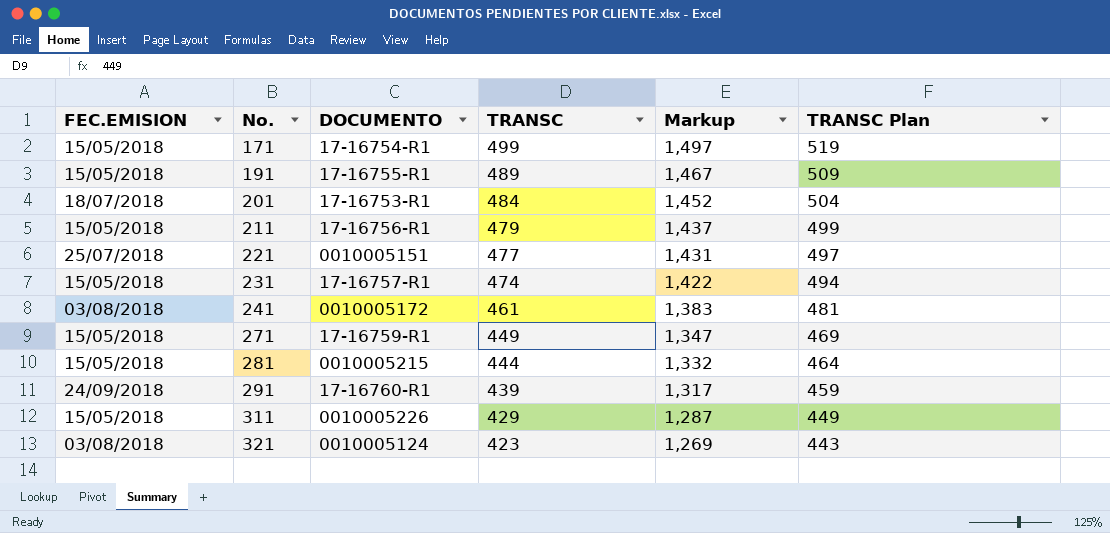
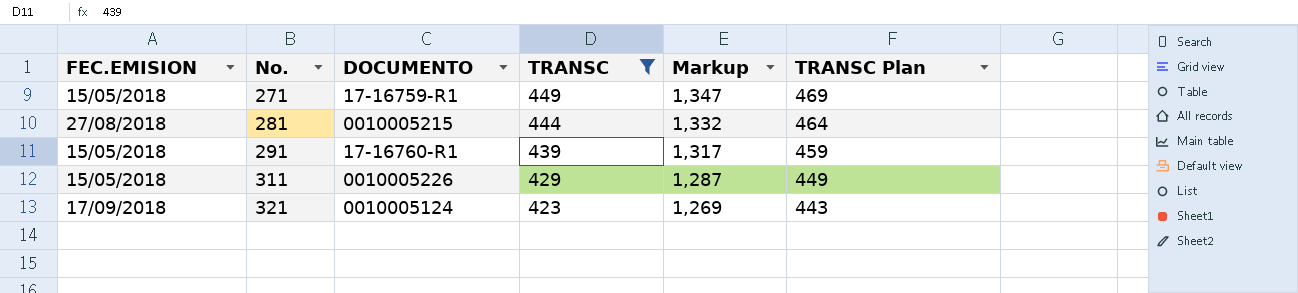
filter: none -> TRANSC <= 449
281 | FEC.EMISION: 15/05/2018 -> 27/08/2018
291 | FEC.EMISION: 24/09/2018 -> 15/05/2018
321 | FEC.EMISION: 03/08/2018 -> 17/09/2018

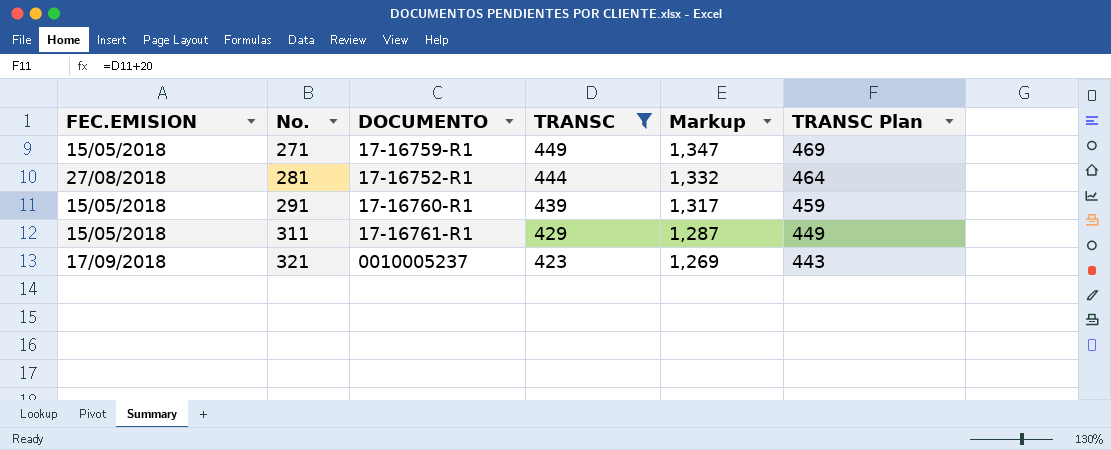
281 | DOCUMENTO: 0010005215 -> 17-16752-R1
311 | DOCUMENTO: 0010005226 -> 17-16761-R1
321 | DOCUMENTO: 0010005124 -> 0010005237

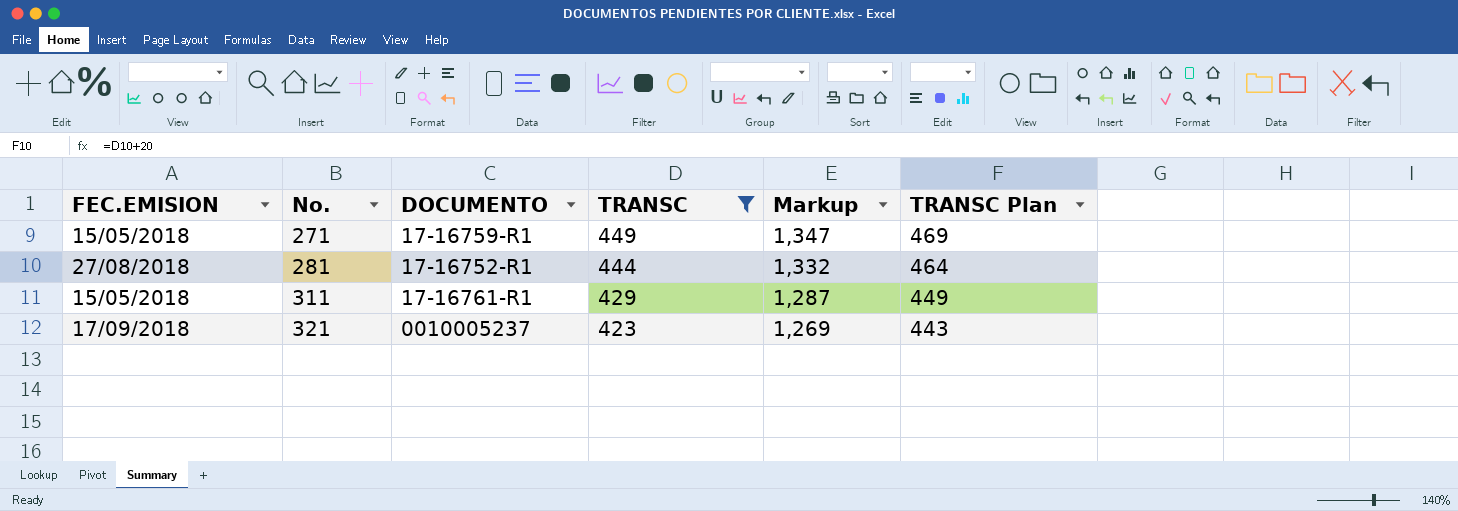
row 291: 15/05/2018 | 17-16760-R1 | 439 | 1,317 | 459 -> none

